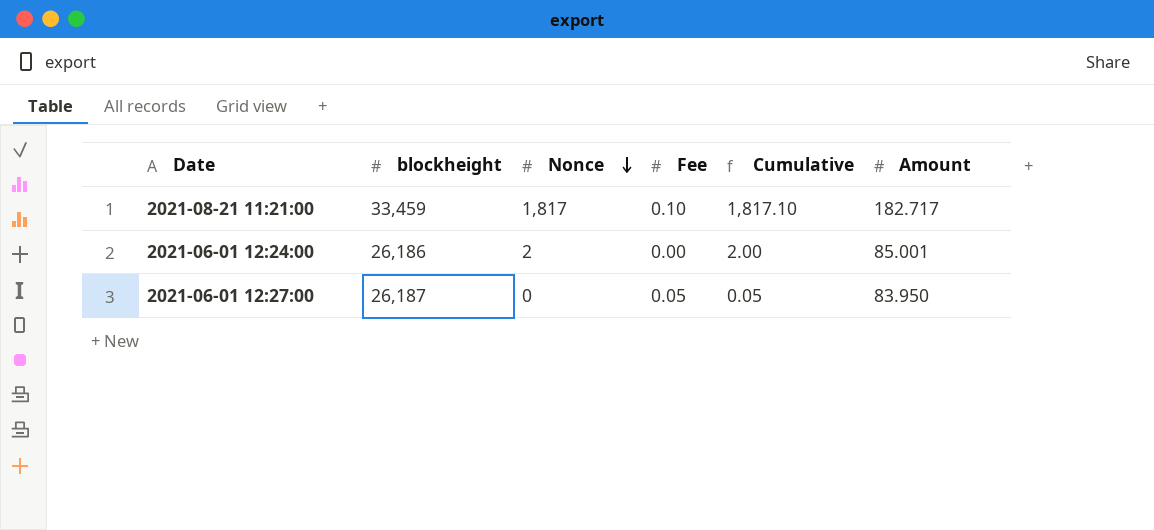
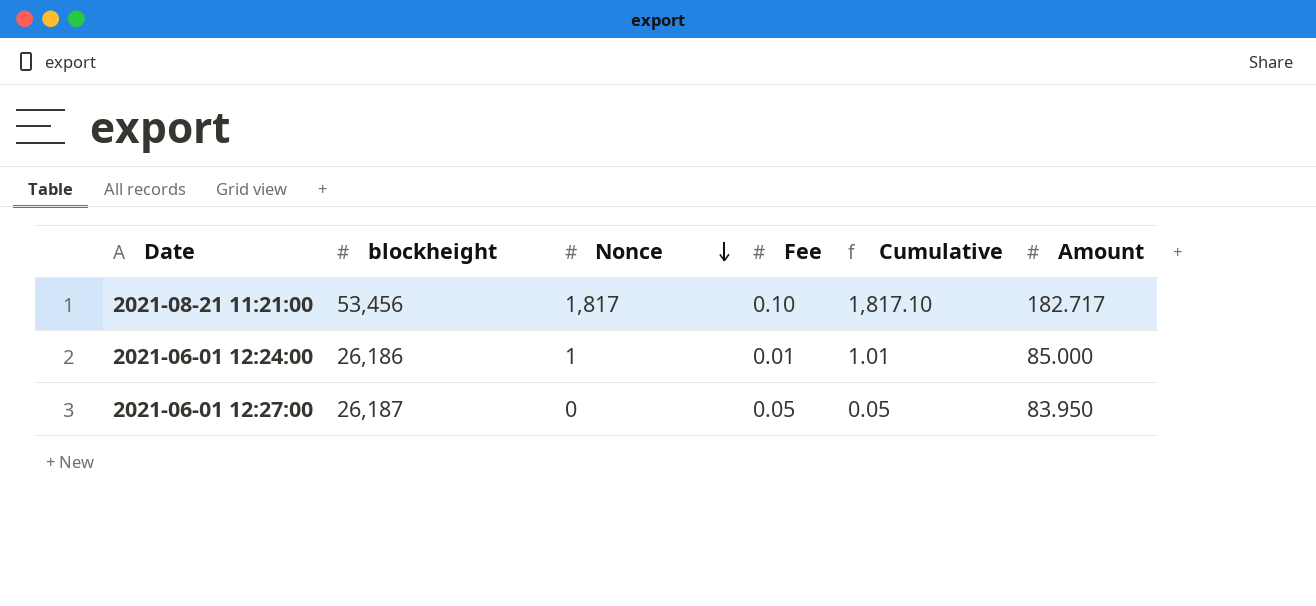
2021-08-21 11:21:00 | blockheight: 33,459 -> 53,456
2021-06-01 12:24:00 | Nonce: 2 -> 1
2021-06-01 12:24:00 | Fee: 0.00 -> 0.01
2021-06-01 12:24:00 | Cumulative: 2.00 -> 1.01
2021-06-01 12:24:00 | Amount: 85.001 -> 85.000

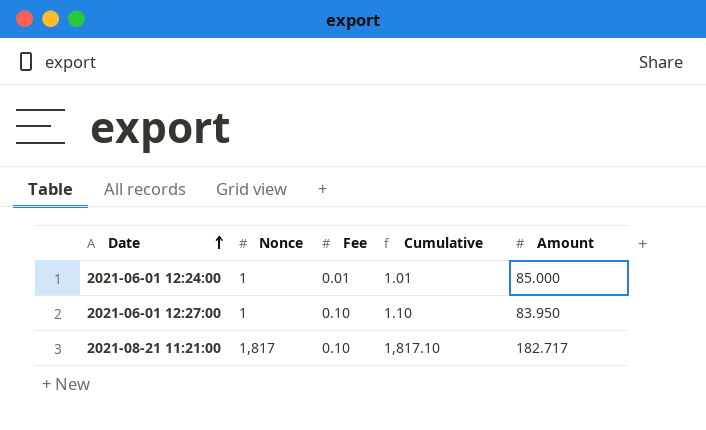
row order: Nonce descending -> Date ascending
column blockheight | position: 2 -> none
2021-06-01 12:27:00 | Nonce: 0 -> 1
2021-06-01 12:27:00 | Fee: 0.05 -> 0.10
2021-06-01 12:27:00 | Cumulative: 0.05 -> 1.10

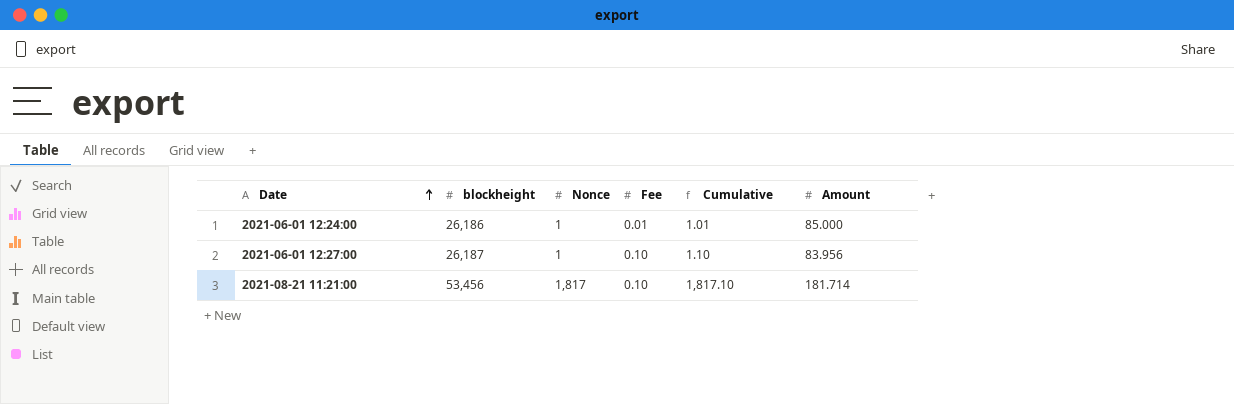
column blockheight | position: none -> 2
2021-06-01 12:27:00 | Amount: 83.950 -> 83.956
2021-08-21 11:21:00 | Amount: 182.717 -> 181.714

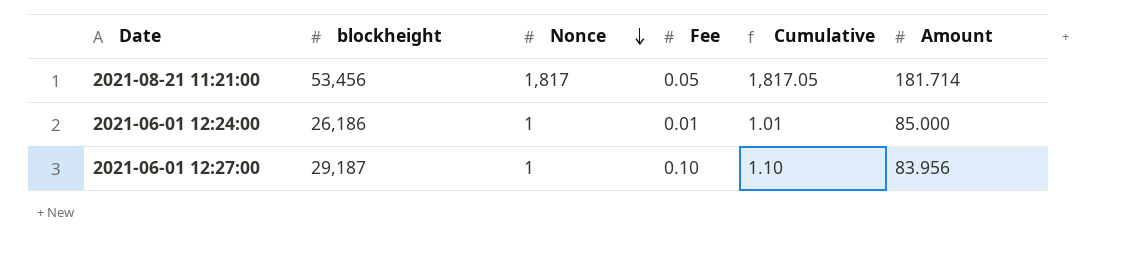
row order: Date ascending -> Nonce descending
2021-08-21 11:21:00 | Fee: 0.10 -> 0.05
2021-08-21 11:21:00 | Cumulative: 1,817.10 -> 1,817.05
2021-06-01 12:27:00 | blockheight: 26,187 -> 29,187

